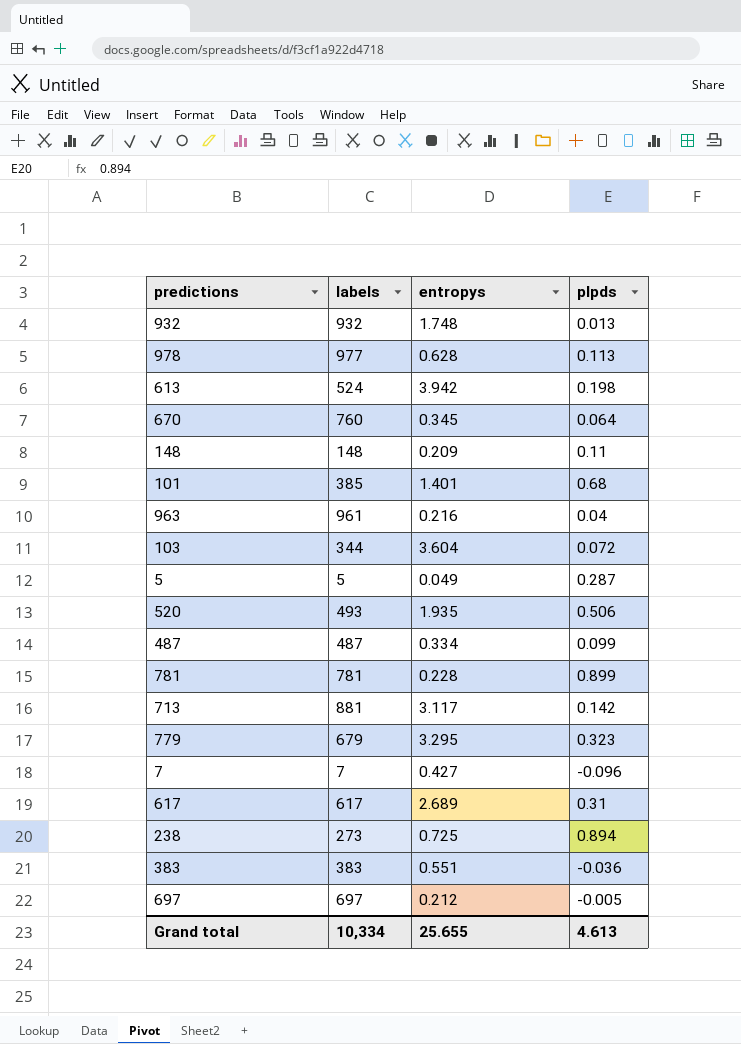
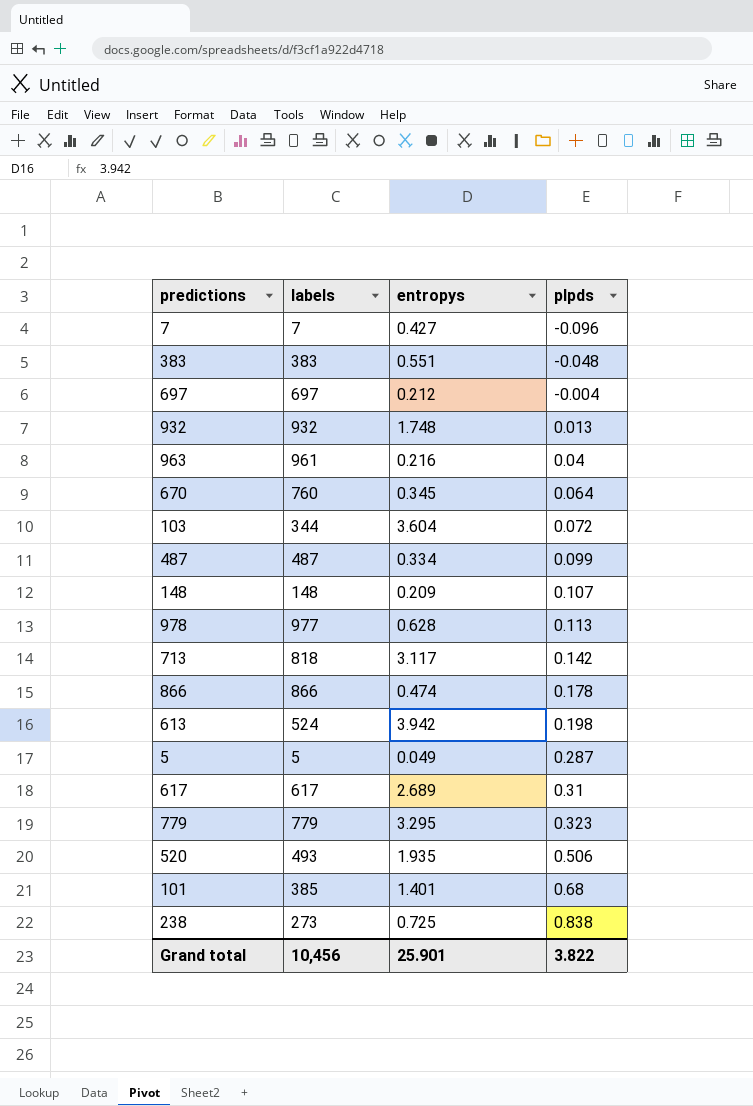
row order: none -> plpds ascending
row 781: 781 | 0.228 | 0.899 -> none
383 | plpds: -0.036 -> -0.048
697 | plpds: -0.005 -> -0.004
148 | plpds: 0.11 -> 0.107
713 | labels: 881 -> 818
row 866: none -> 866 | 0.474 | 0.178
779 | labels: 679 -> 779
238 | plpds: 0.894 -> 0.838
Grand total | labels: 10,334 -> 10,456
Grand total | entropys: 25.655 -> 25.901
Grand total | plpds: 4.613 -> 3.822

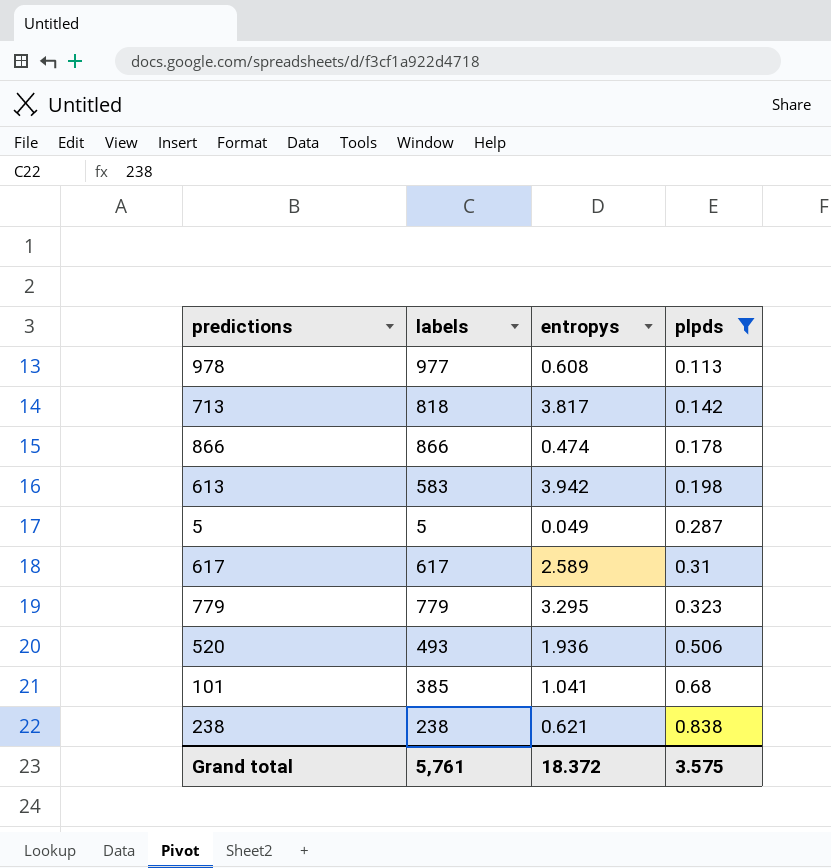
filter: none -> plpds >= 0.113
978 | entropys: 0.628 -> 0.608
713 | entropys: 3.117 -> 3.817
613 | labels: 524 -> 583
617 | entropys: 2.689 -> 2.589
520 | entropys: 1.935 -> 1.936
101 | entropys: 1.401 -> 1.041
238 | labels: 273 -> 238
238 | entropys: 0.725 -> 0.621
Grand total | labels: 10,456 -> 5,761
Grand total | entropys: 25.901 -> 18.372
Grand total | plpds: 3.822 -> 3.575

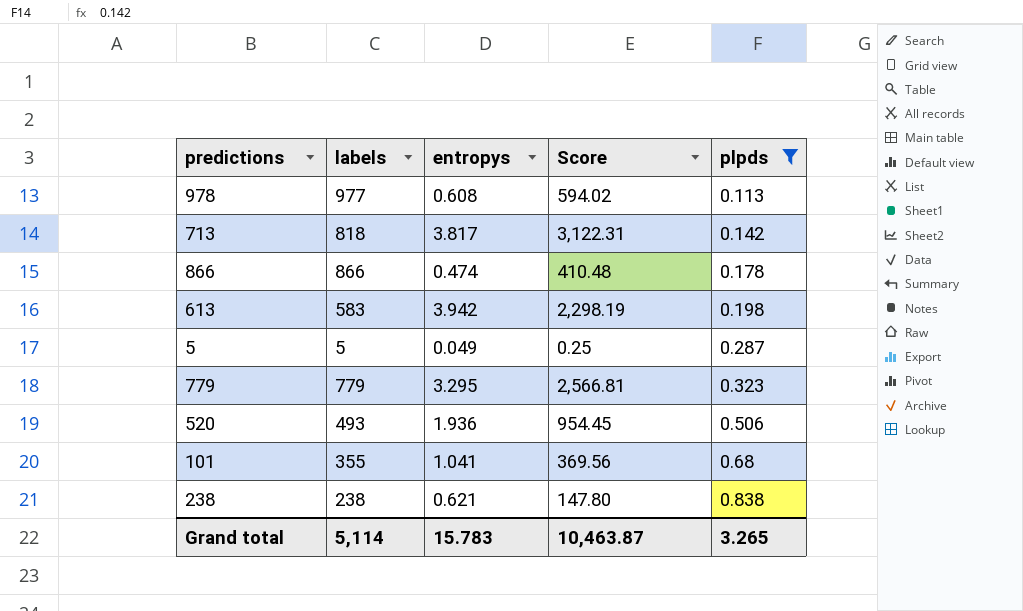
column Score | formula: none -> [labels] * [entropys]
row 617: 617 | 2.589 | 0.31 -> none
101 | labels: 385 -> 355
Grand total | labels: 5,761 -> 5,114
Grand total | entropys: 18.372 -> 15.783
Grand total | plpds: 3.575 -> 3.265

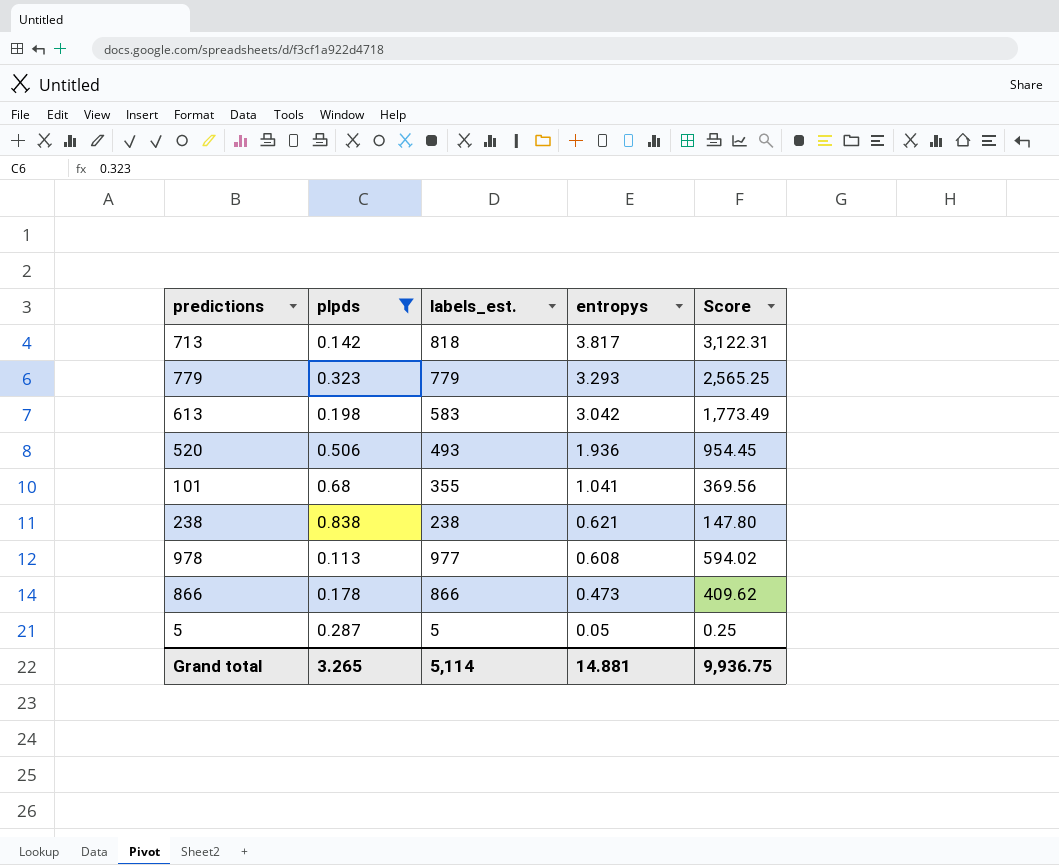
row order: plpds ascending -> entropys descending
column plpds | position: 5 -> 2
column name: labels -> labels_est.
779 | entropys: 3.295 -> 3.293
779 | Score: 2,566.81 -> 2,565.25
613 | entropys: 3.942 -> 3.042
613 | Score: 2,298.19 -> 1,773.49
866 | entropys: 0.474 -> 0.473
866 | Score: 410.48 -> 409.62
5 | entropys: 0.049 -> 0.05
Grand total | entropys: 15.783 -> 14.881
Grand total | Score: 10,463.87 -> 9,936.75

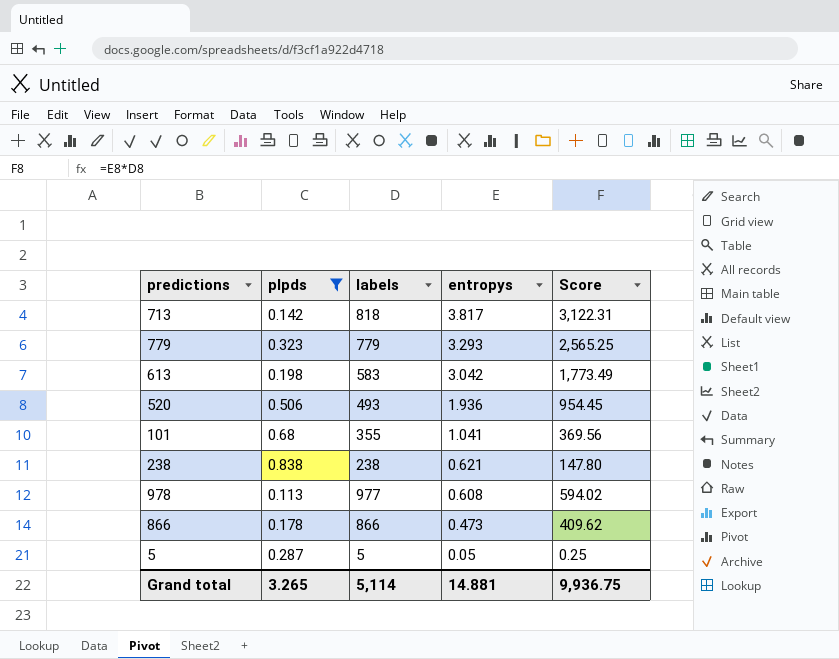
column name: labels_est. -> labels

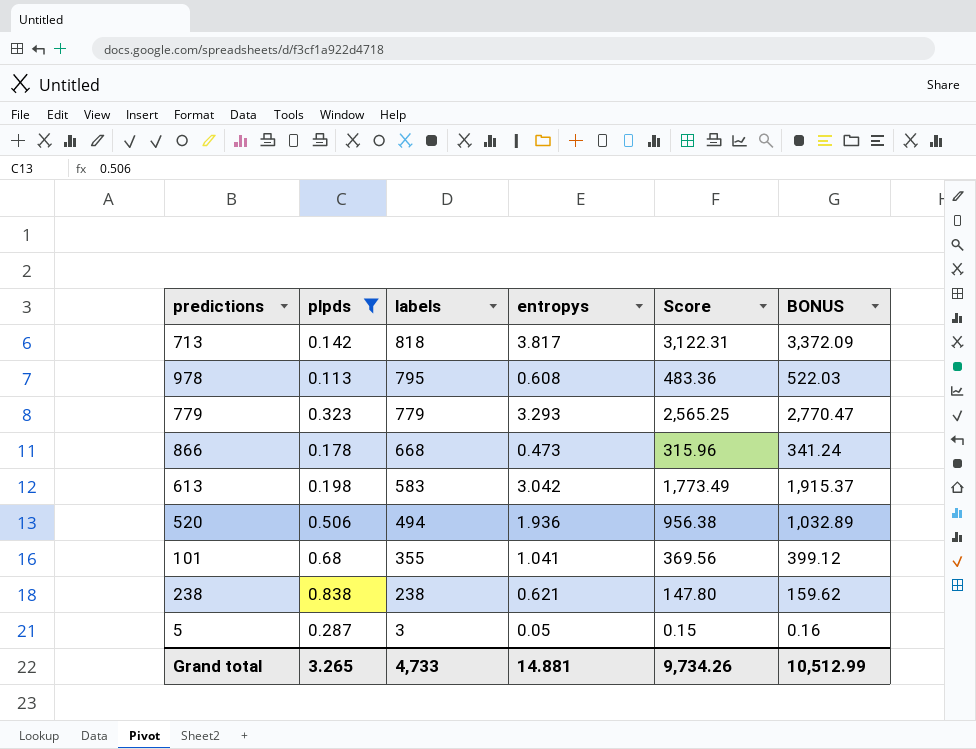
row order: entropys descending -> labels descending
column BONUS | formula: none -> [Score] * 1.08
978 | labels: 977 -> 795
978 | Score: 594.02 -> 483.36
866 | labels: 866 -> 668
866 | Score: 409.62 -> 315.96
520 | labels: 493 -> 494
520 | Score: 954.45 -> 956.38
5 | labels: 5 -> 3
5 | Score: 0.25 -> 0.15
Grand total | labels: 5,114 -> 4,733
Grand total | Score: 9,936.75 -> 9,734.26

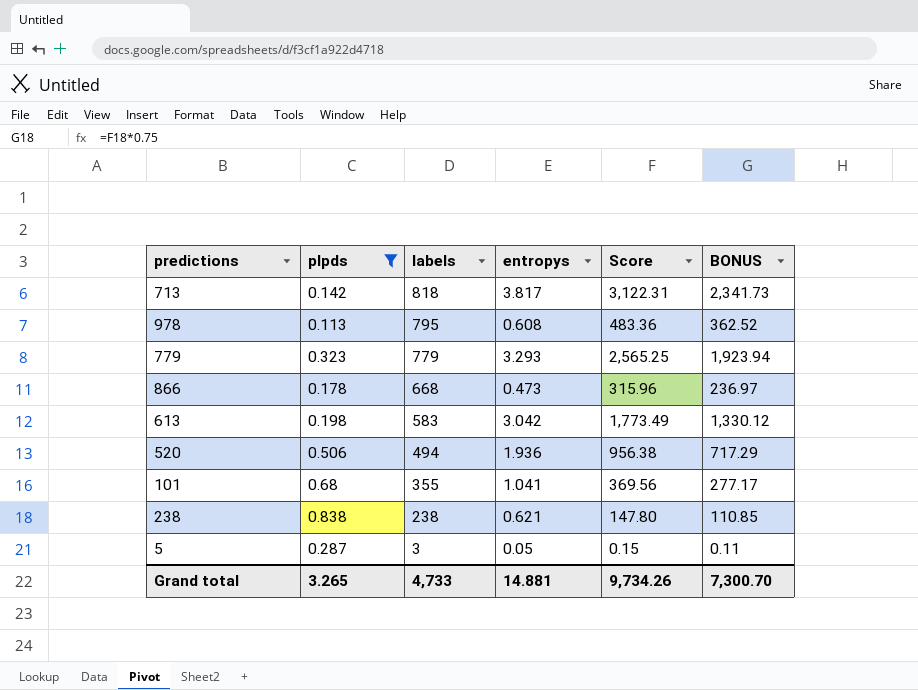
column BONUS | formula: [Score] * 1.08 -> [Score] * 0.75
Grand total | BONUS: 10,512.99 -> 7,300.70

